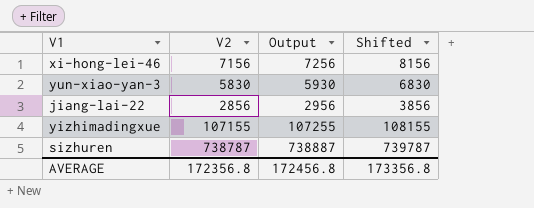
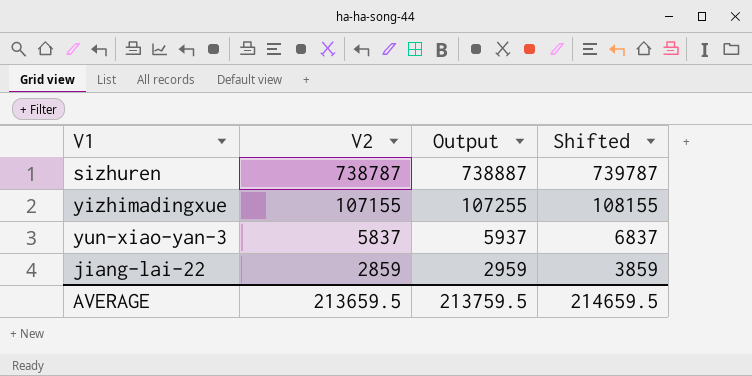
row order: none -> V2 descending
row xi-hong-lei-46: 7156 | 7256 | 8156 -> none
yun-xiao-yan-3 | V2: 5830 -> 5837
yun-xiao-yan-3 | Output: 5930 -> 5937
yun-xiao-yan-3 | Shifted: 6830 -> 6837
jiang-lai-22 | V2: 2856 -> 2859
jiang-lai-22 | Output: 2956 -> 2959
jiang-lai-22 | Shifted: 3856 -> 3859
AVERAGE | V2: 172356.8 -> 213659.5
AVERAGE | Output: 172456.8 -> 213759.5
AVERAGE | Shifted: 173356.8 -> 214659.5

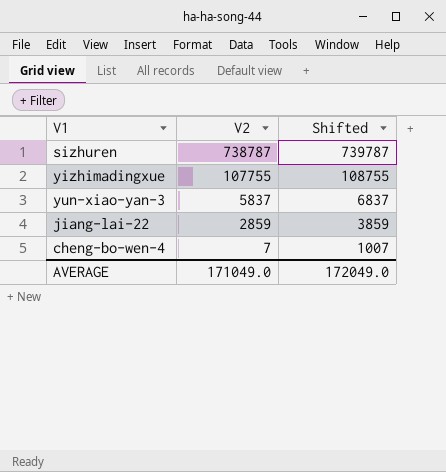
column Output | formula: [V2] + 100 -> none
yizhimadingxue | V2: 107155 -> 107755
yizhimadingxue | Shifted: 108155 -> 108755
row cheng-bo-wen-4: none -> 7 | 1007
AVERAGE | V2: 213659.5 -> 171049.0
AVERAGE | Shifted: 214659.5 -> 172049.0

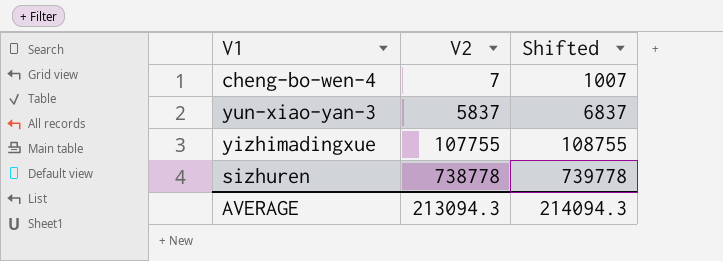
row order: V2 descending -> V2 ascending
row jiang-lai-22: 2859 | 3859 -> none
sizhuren | V2: 738787 -> 738778
sizhuren | Shifted: 739787 -> 739778
AVERAGE | V2: 171049.0 -> 213094.3
AVERAGE | Shifted: 172049.0 -> 214094.3

